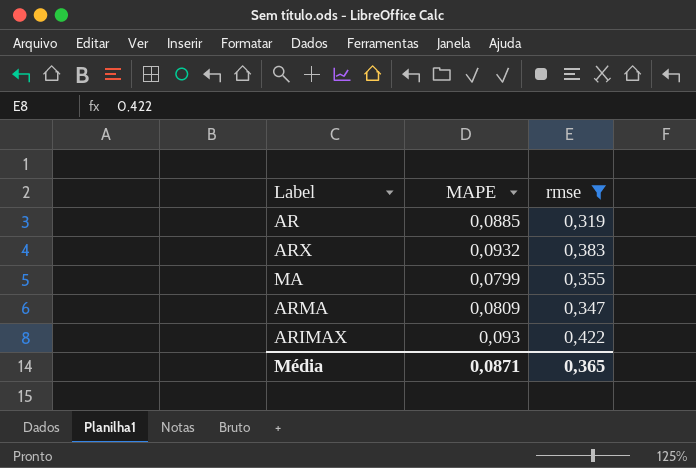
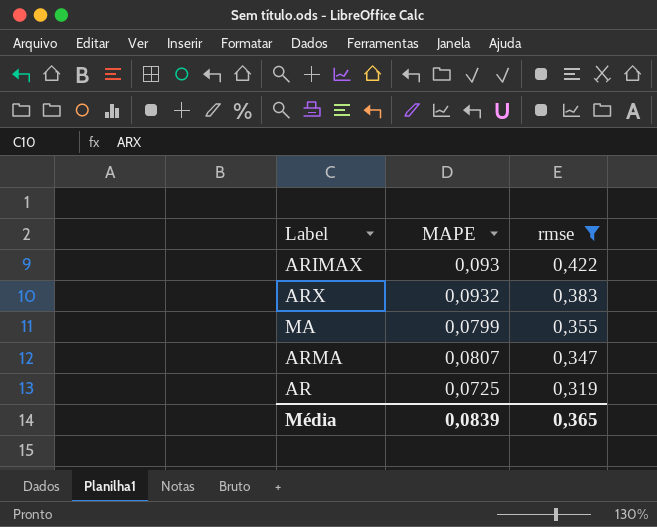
row order: none -> rmse descending
ARMA | MAPE: 0,0809 -> 0,0807
AR | MAPE: 0,0885 -> 0,0725
Média | MAPE: 0,0871 -> 0,0839

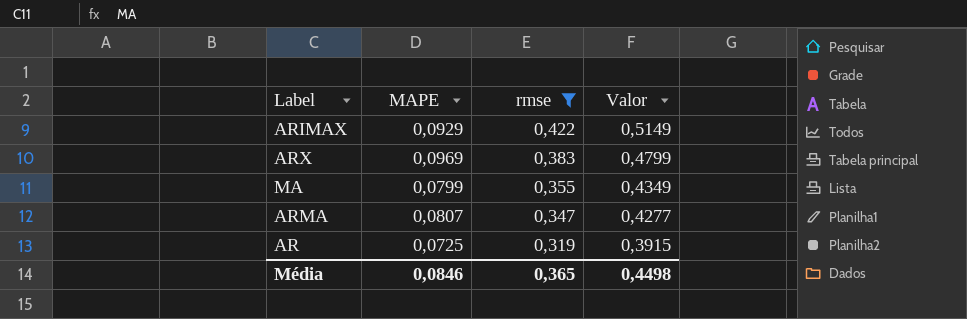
column Valor | formula: none -> [MAPE] + [rmse]
ARIMAX | MAPE: 0,093 -> 0,0929
ARX | MAPE: 0,0932 -> 0,0969
Média | MAPE: 0,0839 -> 0,0846

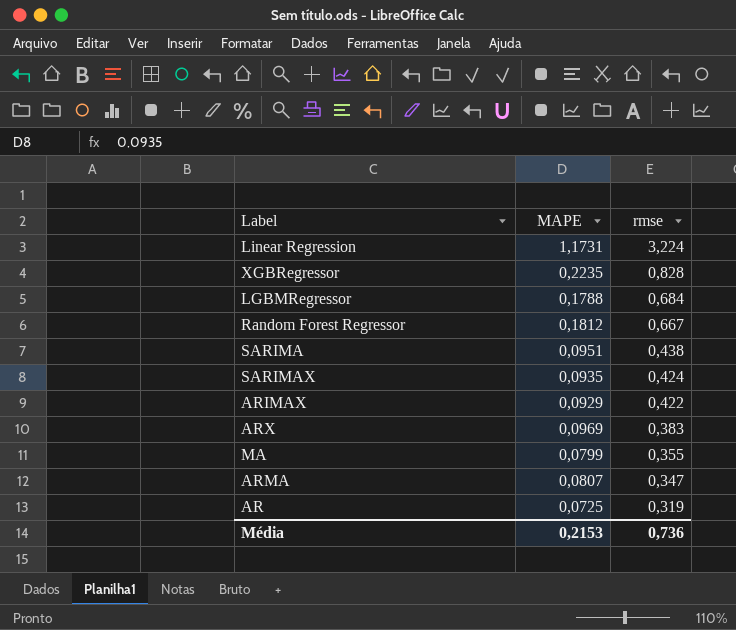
filter: rmse <= 0,422 -> none
column Valor | formula: [MAPE] + [rmse] -> none
Média | MAPE: 0,0846 -> 0,2153
Média | rmse: 0,365 -> 0,736

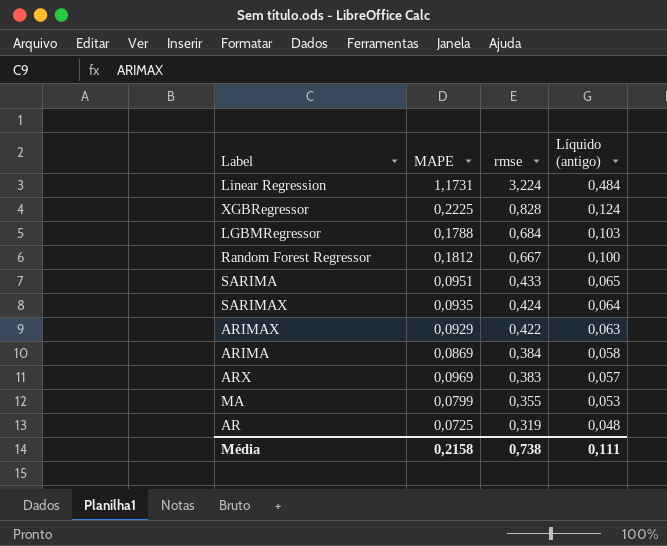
column Líquido (antigo) | formula: none -> [rmse] * 0,15
row ARMA: 0,0807 | 0,347 -> none
XGBRegressor | MAPE: 0,2235 -> 0,2225
SARIMA | rmse: 0,438 -> 0,433
row ARIMA: none -> 0,0869 | 0,384 | 0,058
Média | MAPE: 0,2153 -> 0,2158
Média | rmse: 0,736 -> 0,738

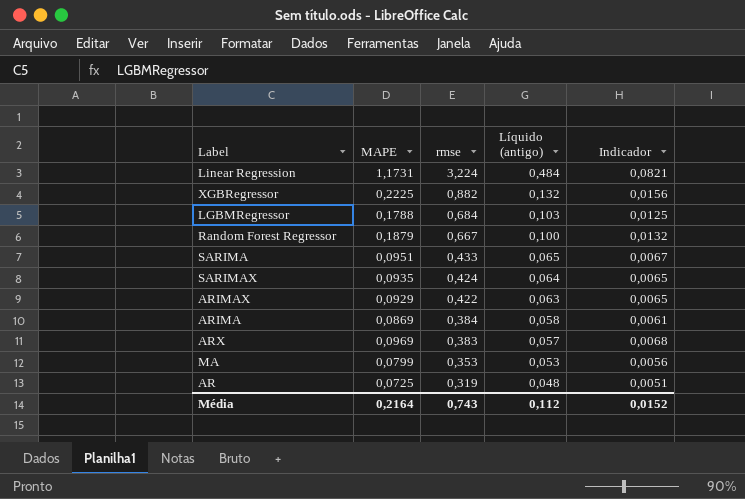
column Indicador | formula: none -> [MAPE] * 0,07
XGBRegressor | rmse: 0,828 -> 0,882
XGBRegressor | Líquido (antigo): 0,124 -> 0,132
Random Forest Regressor | MAPE: 0,1812 -> 0,1879
MA | rmse: 0,355 -> 0,353
Média | MAPE: 0,2158 -> 0,2164
Média | rmse: 0,738 -> 0,743
Média | Líquido (antigo): 0,111 -> 0,112

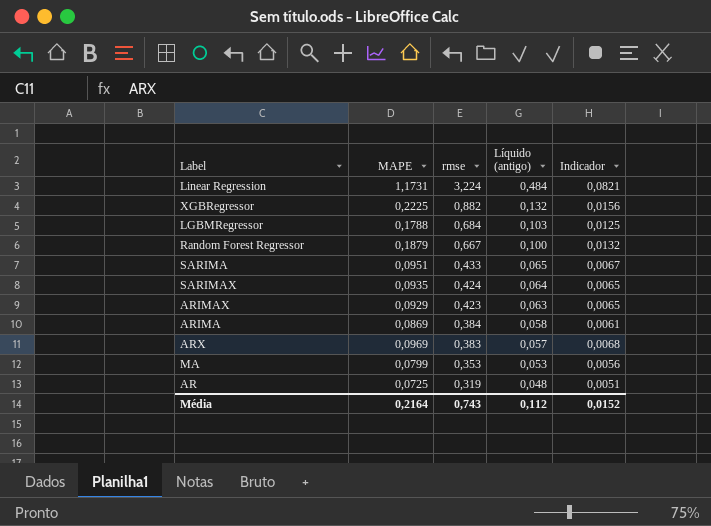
ARIMAX | rmse: 0,422 -> 0,423

